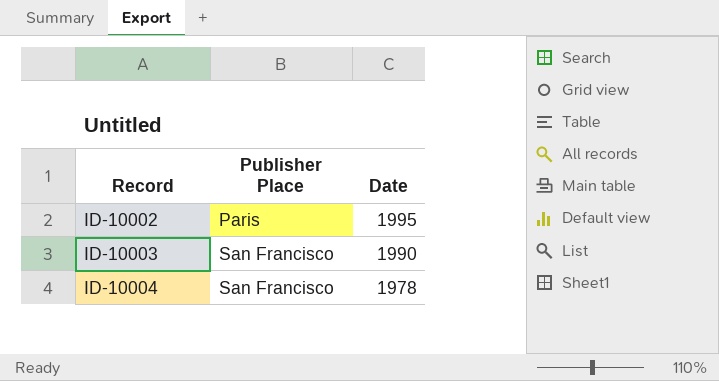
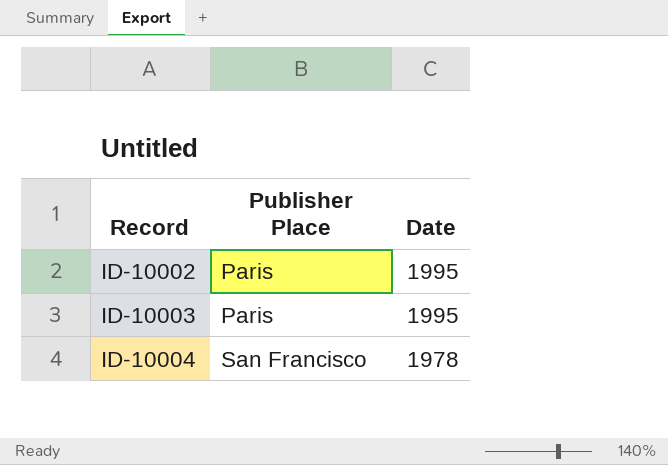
ID-10003 | Publisher Place: San Francisco -> Paris
ID-10003 | Date: 1990 -> 1995

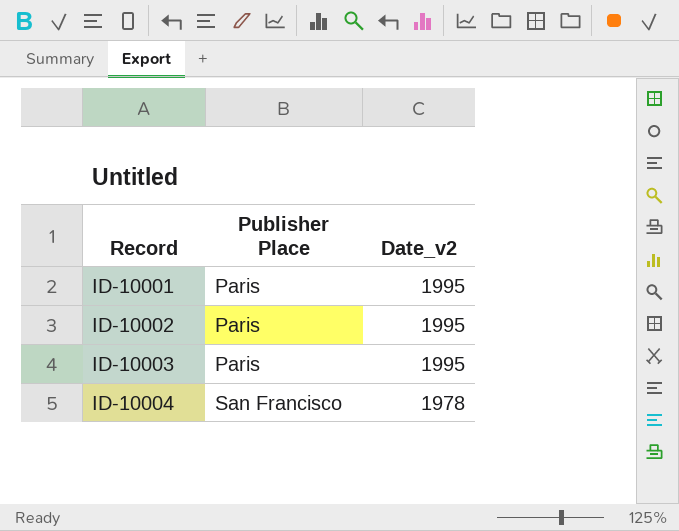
column name: Date -> Date_v2
row ID-10001: none -> Paris | 1995

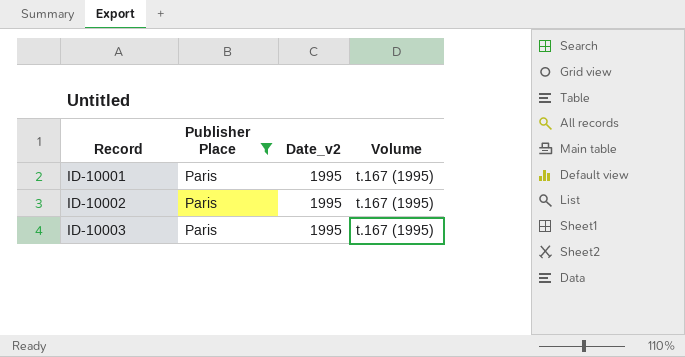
filter: none -> Publisher Place = Paris
column Volume | position: none -> 4

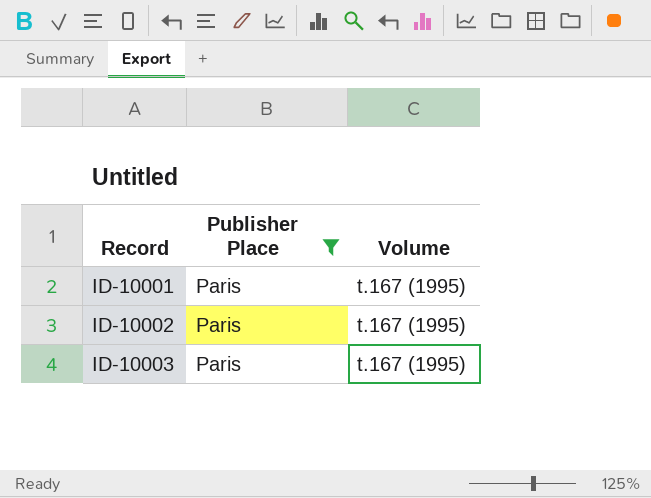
column Date_v2 | position: 3 -> none

